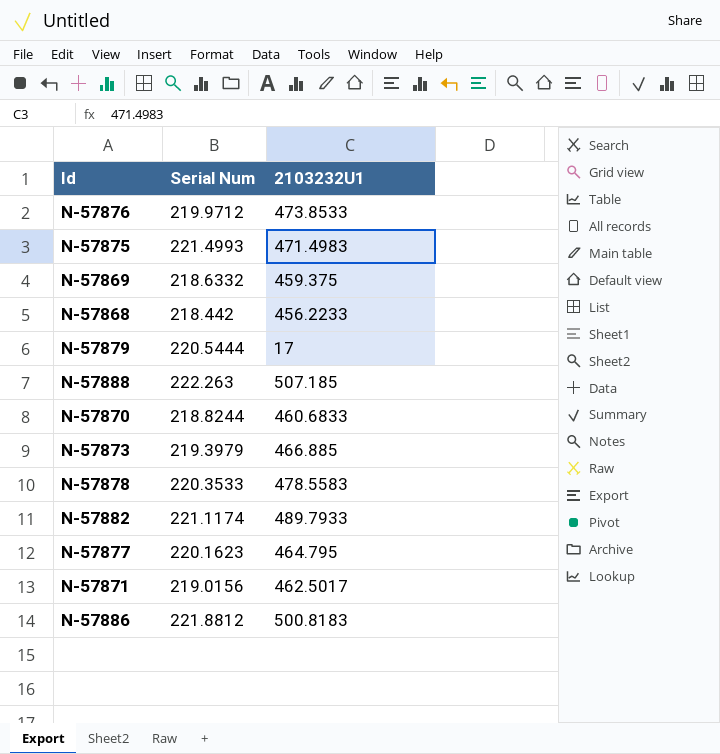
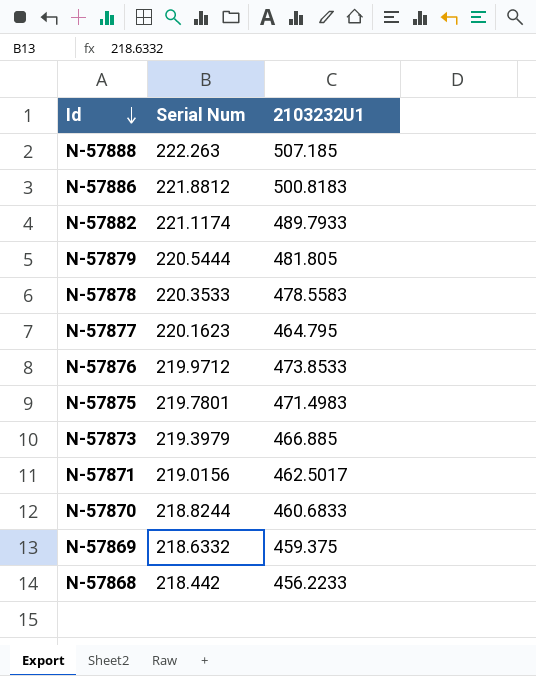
row order: none -> Id descending
N-57879 | 2103232U1: 17 -> 481.805
N-57875 | Serial Num: 221.4993 -> 219.7801

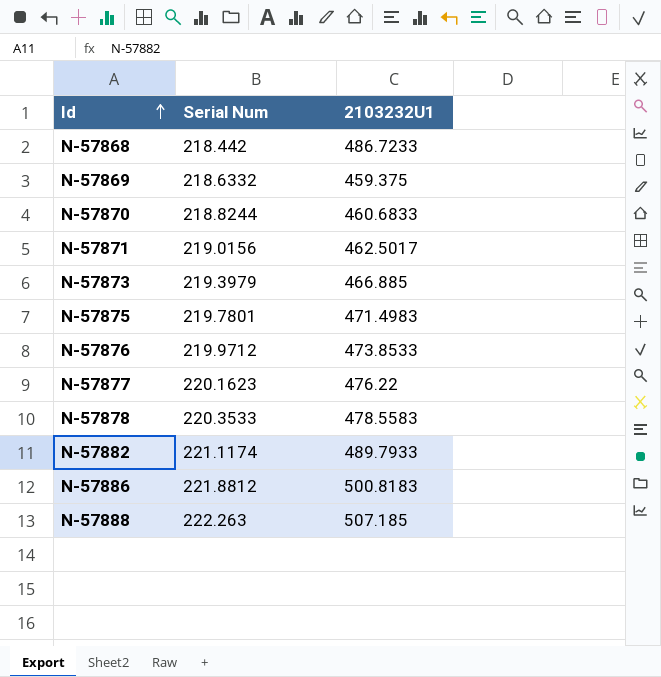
row order: Id descending -> Id ascending
row N-57879: 220.5444 | 481.805 -> none
N-57868 | 2103232U1: 456.2233 -> 486.7233
N-57877 | 2103232U1: 464.795 -> 476.22

